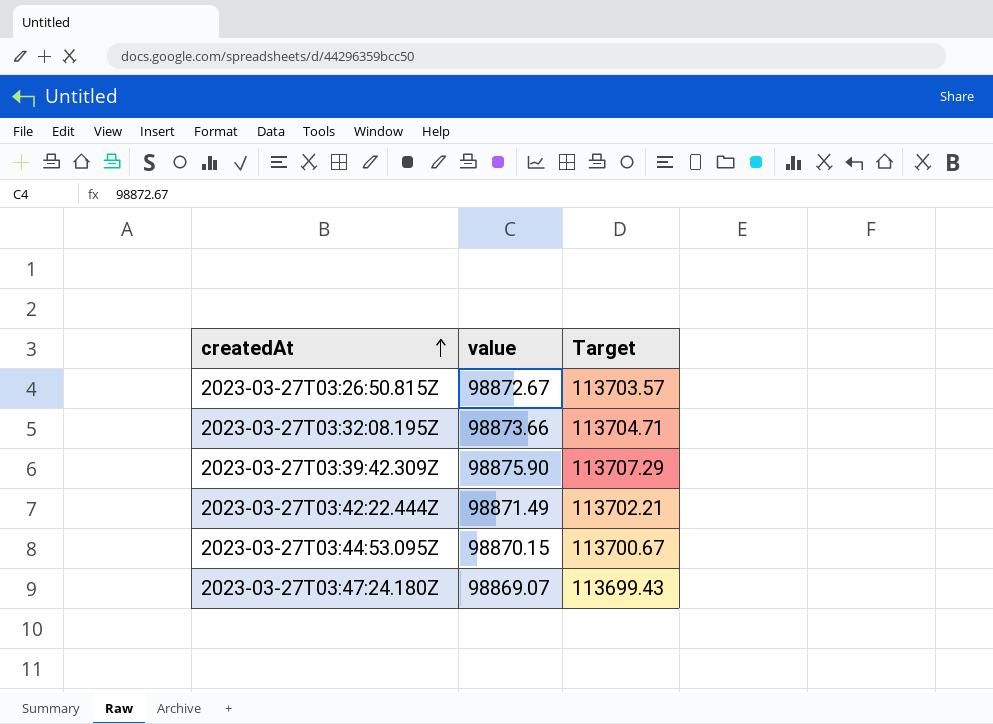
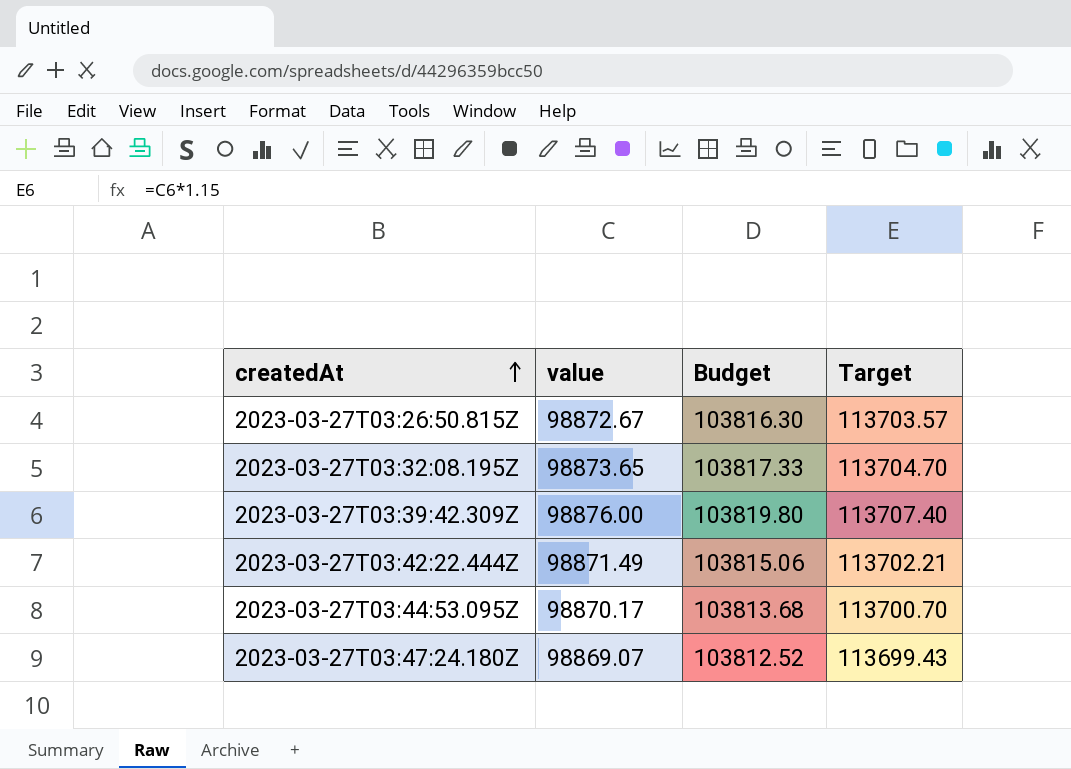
column Budget | formula: none -> [value] * 1.05
2023-03-27T03:32:08.195Z | value: 98873.66 -> 98873.65
2023-03-27T03:32:08.195Z | Target: 113704.71 -> 113704.70
2023-03-27T03:39:42.309Z | value: 98875.90 -> 98876.00
2023-03-27T03:39:42.309Z | Target: 113707.29 -> 113707.40
2023-03-27T03:44:53.095Z | value: 98870.15 -> 98870.17
2023-03-27T03:44:53.095Z | Target: 113700.67 -> 113700.70

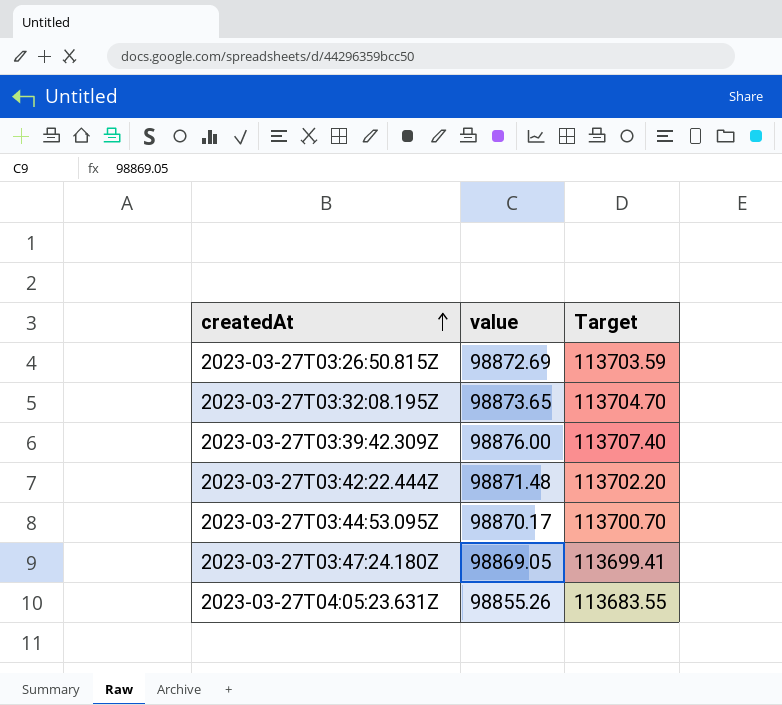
column Budget | formula: [value] * 1.05 -> none
2023-03-27T03:26:50.815Z | value: 98872.67 -> 98872.69
2023-03-27T03:26:50.815Z | Target: 113703.57 -> 113703.59
2023-03-27T03:42:22.444Z | value: 98871.49 -> 98871.48
2023-03-27T03:42:22.444Z | Target: 113702.21 -> 113702.20
2023-03-27T03:47:24.180Z | value: 98869.07 -> 98869.05
2023-03-27T03:47:24.180Z | Target: 113699.43 -> 113699.41
row 2023-03-27T04:05:23.631Z: none -> 98855.26 | 113683.55

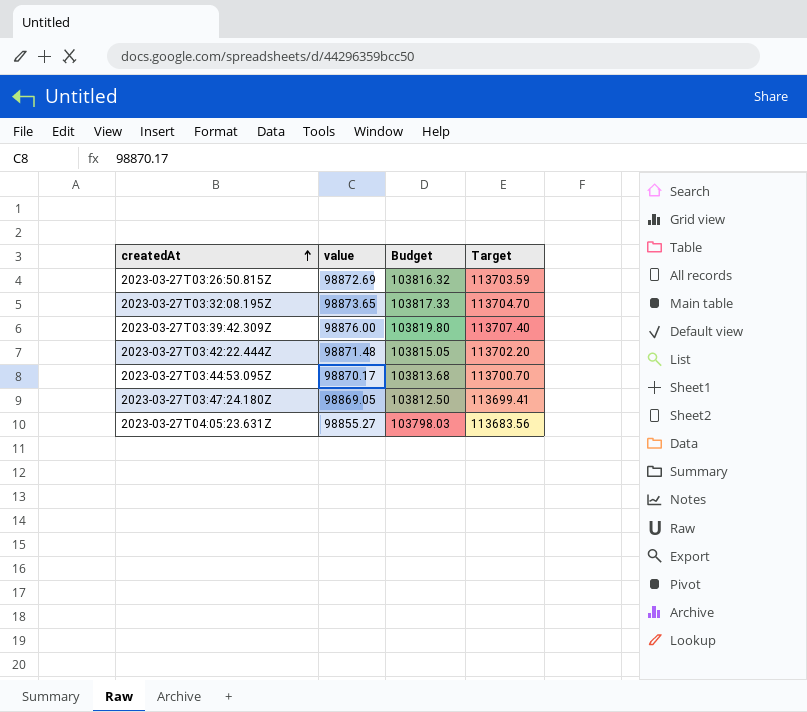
column Budget | formula: none -> [value] * 1.05
2023-03-27T04:05:23.631Z | value: 98855.26 -> 98855.27
2023-03-27T04:05:23.631Z | Target: 113683.55 -> 113683.56

